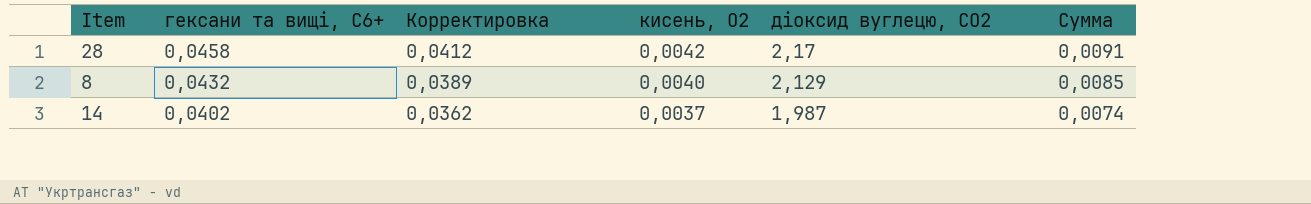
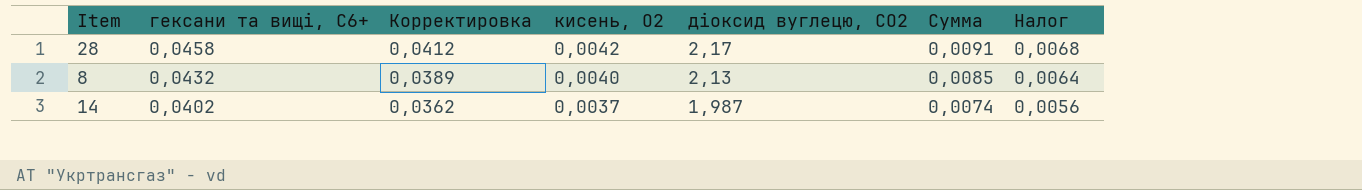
column Налог | formula: none -> [Сумма] * 0,75
8 | діоксид вуглецю, CО2: 2,129 -> 2,13

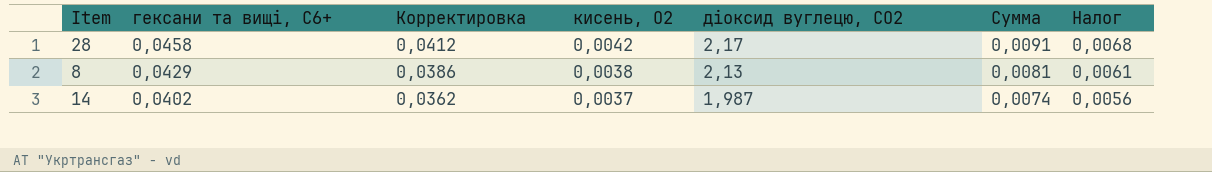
8 | гексани та вищі, С6+: 0,0432 -> 0,0429
8 | Корректировка: 0,0389 -> 0,0386
8 | кисень, О2: 0,0040 -> 0,0038
8 | Сумма: 0,0085 -> 0,0081
8 | Налог: 0,0064 -> 0,0061

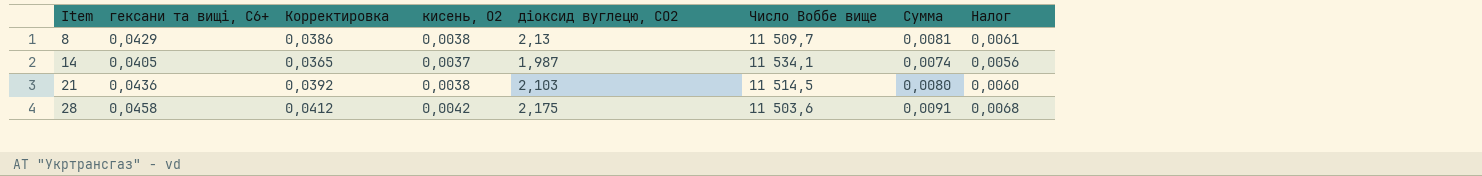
row order: гексани та вищі, С6+ descending -> Item ascending
column Число Воббе вище | position: none -> 6
14 | гексани та вищі, С6+: 0,0402 -> 0,0405
14 | Корректировка: 0,0362 -> 0,0365
row 21: none -> 0,0436 | 0,0392 | 0,0038 | 2,103 | 11 514,5 | 0,0080 | 0,0060
28 | діоксид вуглецю, CО2: 2,17 -> 2,175

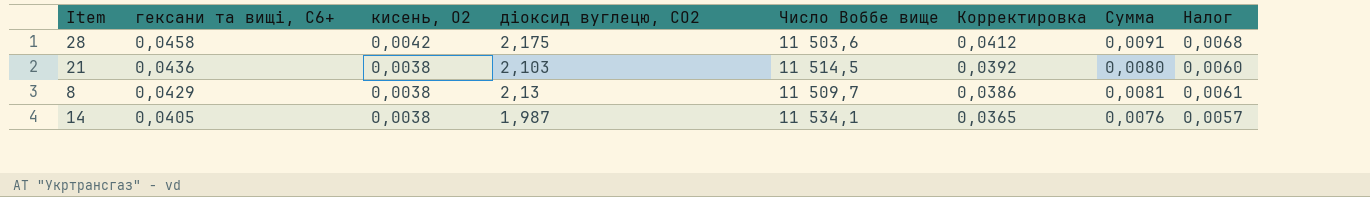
row order: Item ascending -> гексани та вищі, С6+ descending
column Корректировка | position: 3 -> 6
14 | кисень, О2: 0,0037 -> 0,0038
14 | Сумма: 0,0074 -> 0,0076
14 | Налог: 0,0056 -> 0,0057

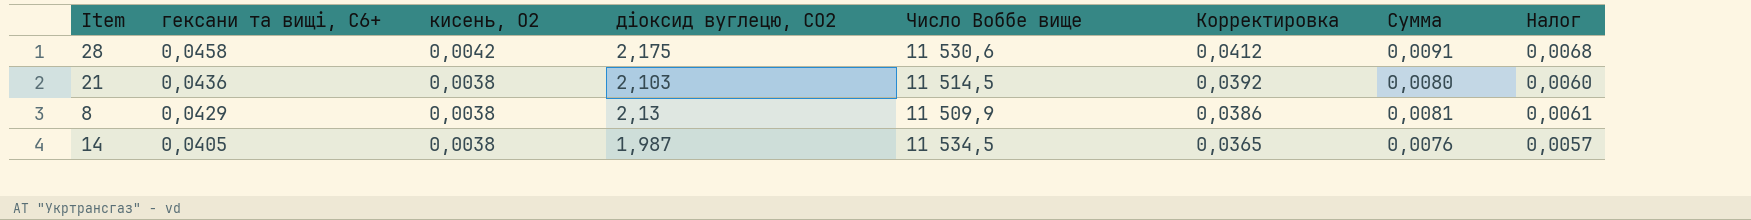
28 | Число Воббе вище: 11 503,6 -> 11 530,6
8 | Число Воббе вище: 11 509,7 -> 11 509,9
14 | Число Воббе вище: 11 534,1 -> 11 534,5

